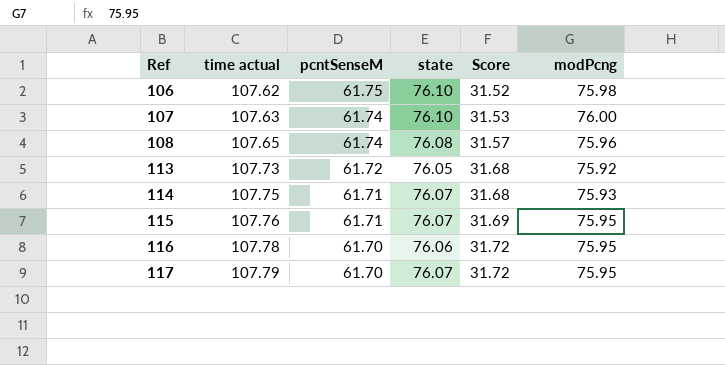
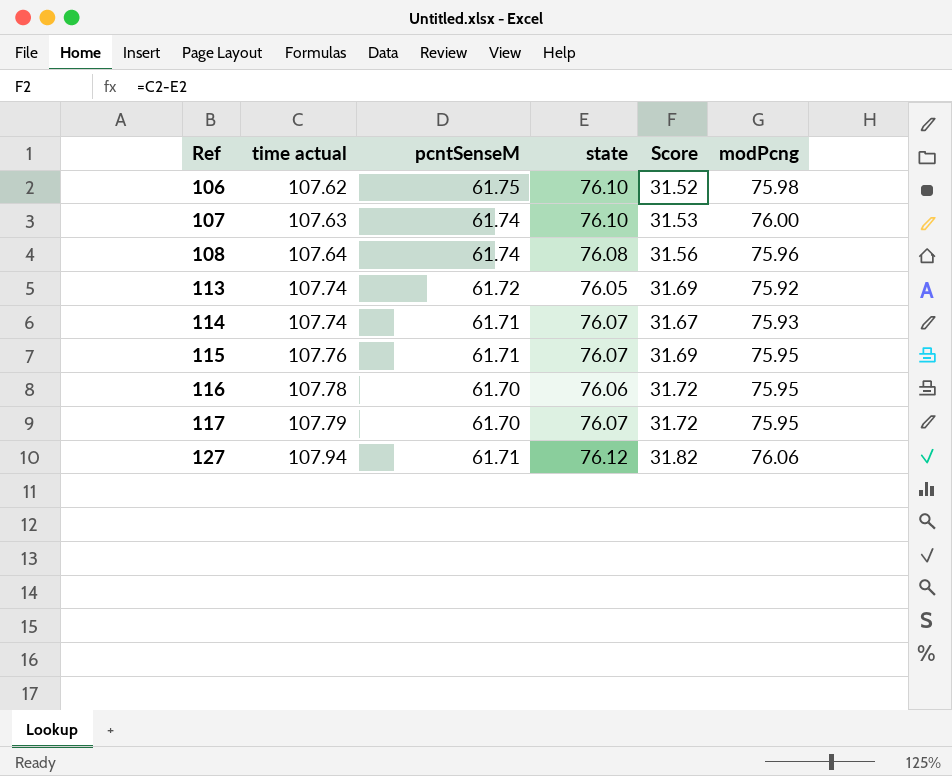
108 | time actual: 107.65 -> 107.64
108 | Score: 31.57 -> 31.56
113 | time actual: 107.73 -> 107.74
113 | Score: 31.68 -> 31.69
114 | time actual: 107.75 -> 107.74
114 | Score: 31.68 -> 31.67
row 127: none -> 107.94 | 61.71 | 76.12 | 31.82 | 76.06

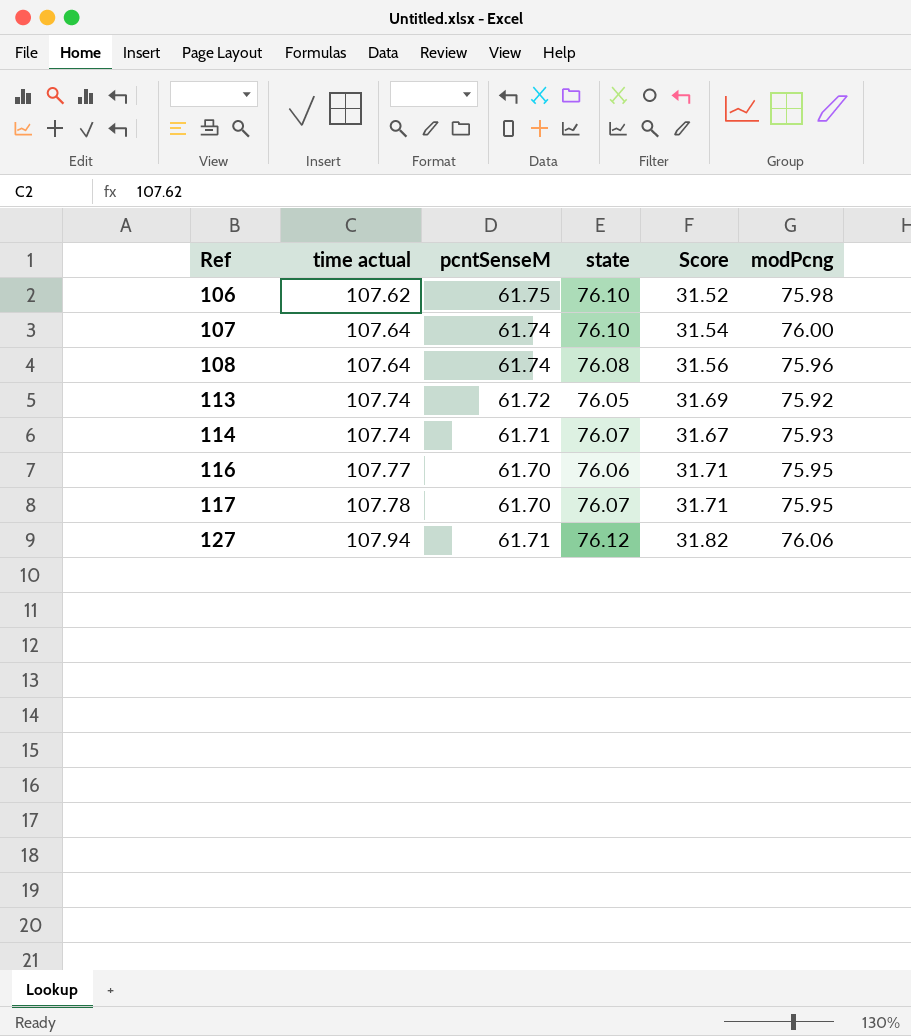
row 115: 107.76 | 61.71 | 76.07 | 31.69 | 75.95 -> none
107 | time actual: 107.63 -> 107.64
107 | Score: 31.53 -> 31.54
116 | time actual: 107.78 -> 107.77
116 | Score: 31.72 -> 31.71
117 | time actual: 107.79 -> 107.78
117 | Score: 31.72 -> 31.71

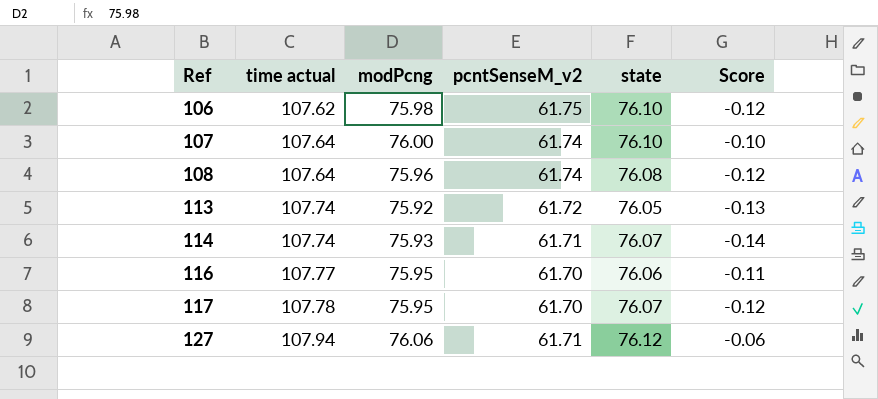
column modPcng | position: 6 -> 3
column name: pcntSenseM -> pcntSenseM_v2
column Score | formula: [time actual] - [state] -> [modPcng] - [state]

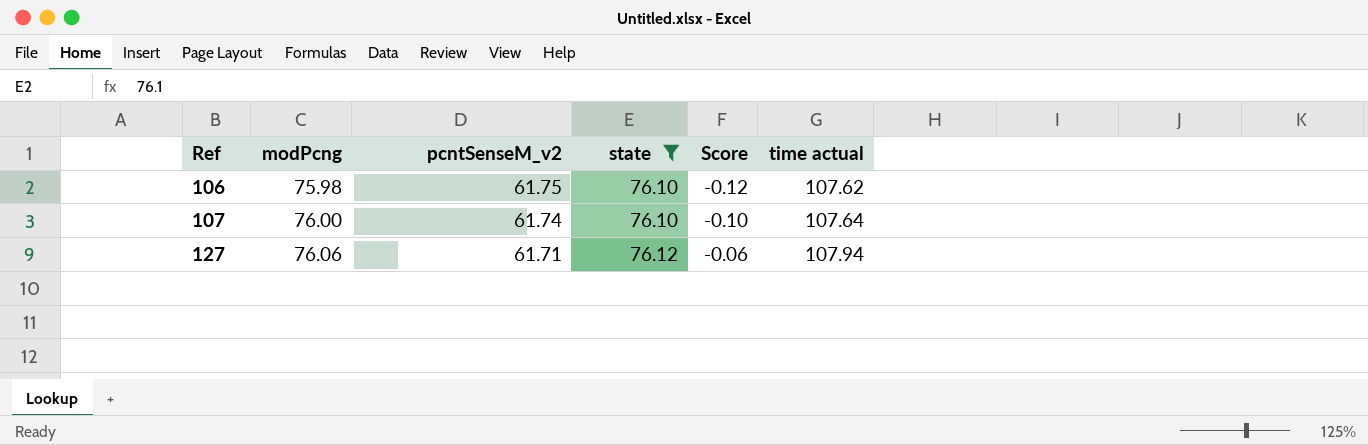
filter: none -> state >= 76.10
column time actual | position: 2 -> 6

